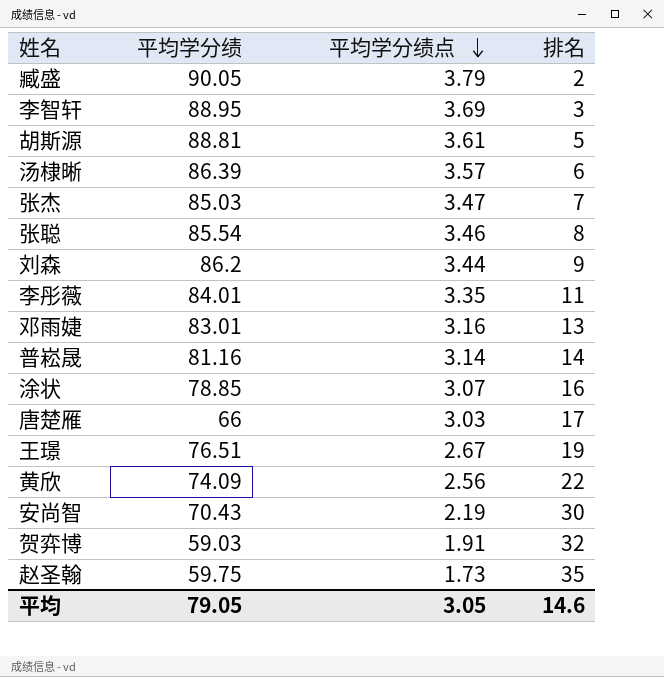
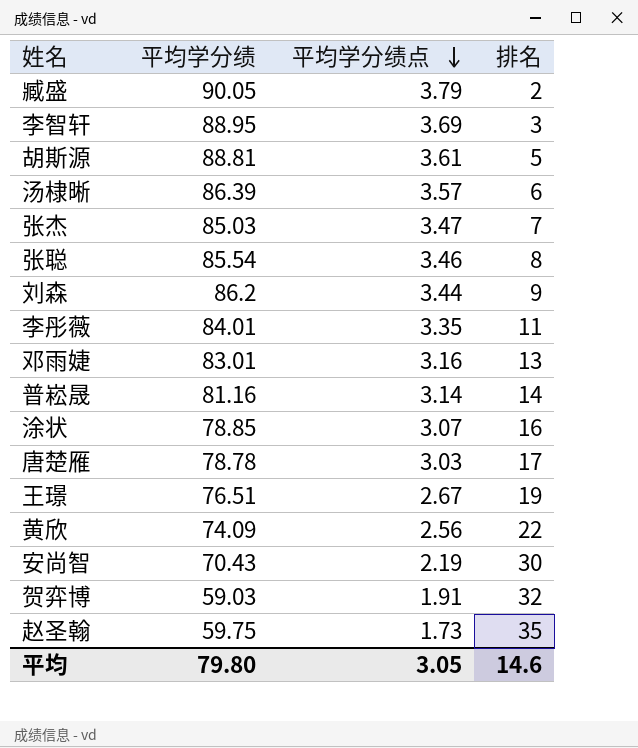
唐楚雁 | 平均学分绩: 66 -> 78.78
平均 | 平均学分绩: 79.05 -> 79.80

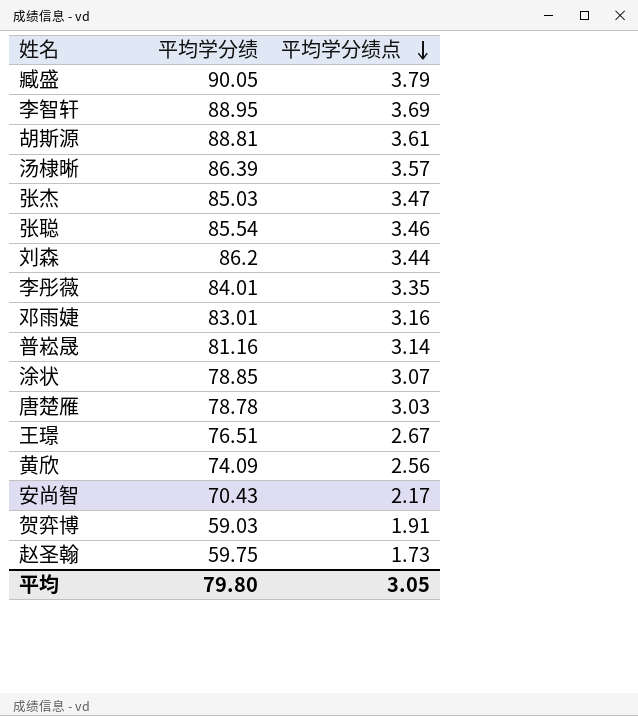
column 排名 | position: 4 -> none
安尚智 | 平均学分绩点: 2.19 -> 2.17

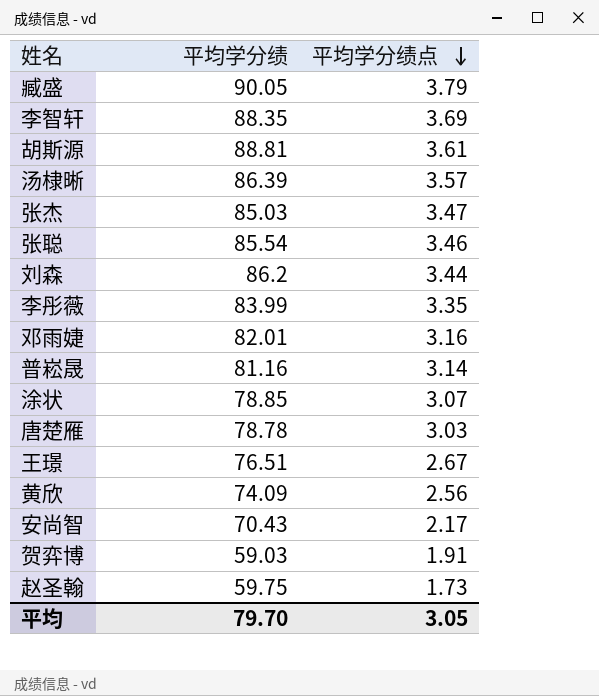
李智轩 | 平均学分绩: 88.95 -> 88.35
李彤薇 | 平均学分绩: 84.01 -> 83.99
邓雨婕 | 平均学分绩: 83.01 -> 82.01
平均 | 平均学分绩: 79.80 -> 79.70

